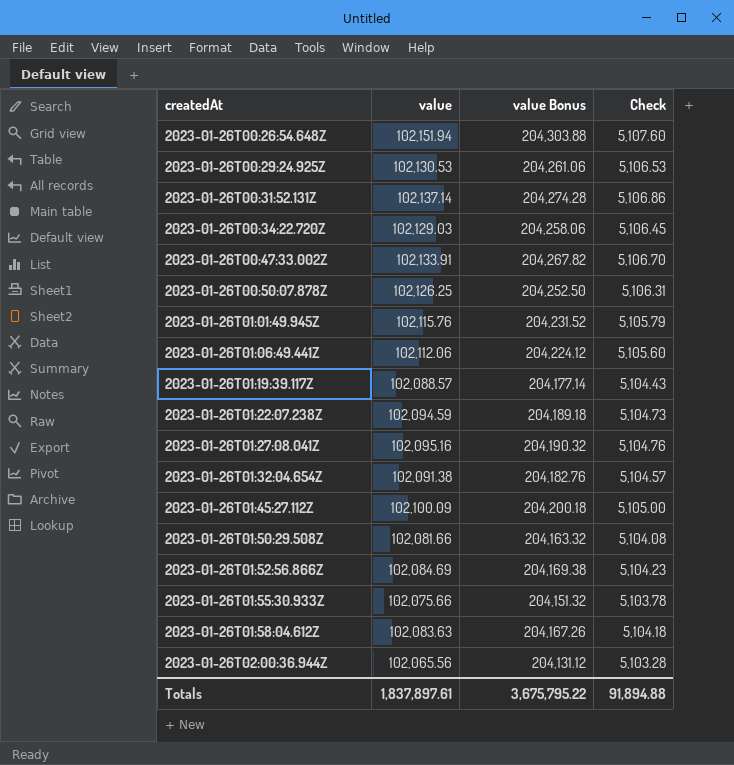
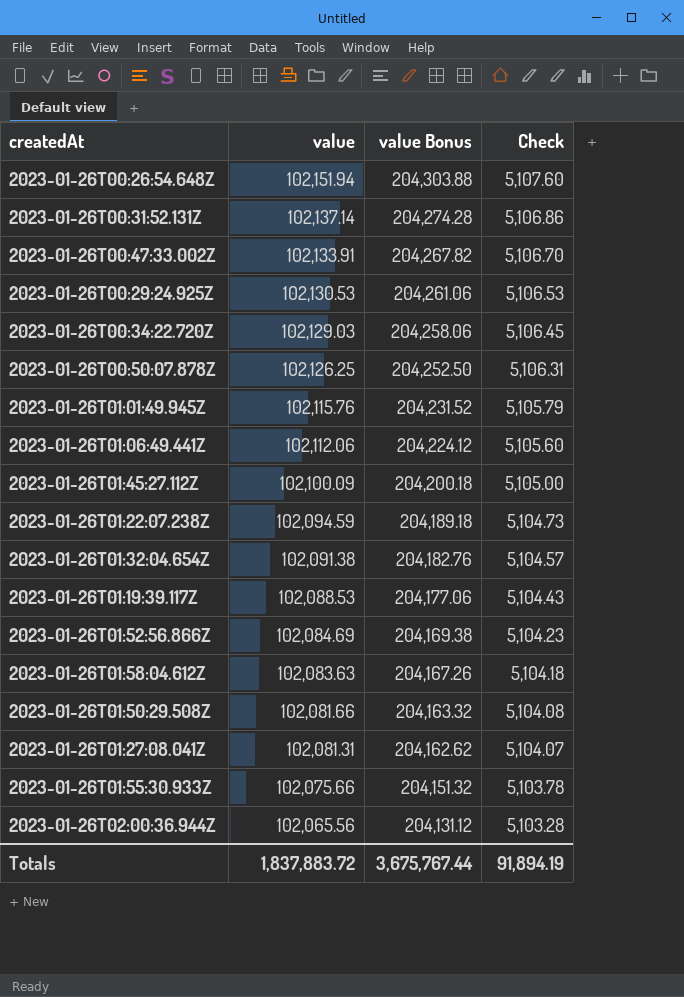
row order: createdAt ascending -> value descending
2023-01-26T01:19:39.117Z | value: 102,088.57 -> 102,088.53
2023-01-26T01:19:39.117Z | value Bonus: 204,177.14 -> 204,177.06
2023-01-26T01:27:08.041Z | value: 102,095.16 -> 102,081.31
2023-01-26T01:27:08.041Z | value Bonus: 204,190.32 -> 204,162.62
2023-01-26T01:27:08.041Z | Check: 5,104.76 -> 5,104.07
Totals | value: 1,837,897.61 -> 1,837,883.72
Totals | value Bonus: 3,675,795.22 -> 3,675,767.44
Totals | Check: 91,894.88 -> 91,894.19

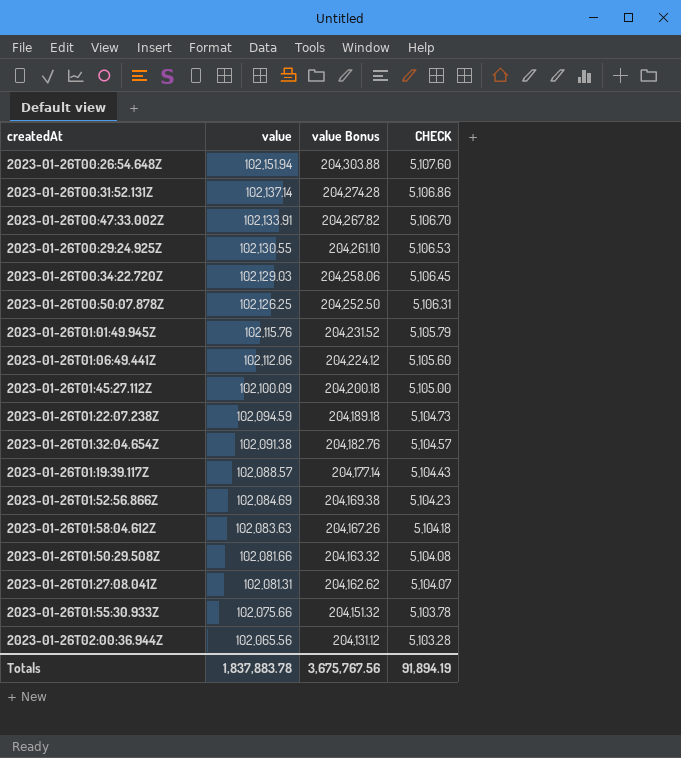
column name: Check -> CHECK
2023-01-26T00:29:24.925Z | value: 102,130.53 -> 102,130.55
2023-01-26T00:29:24.925Z | value Bonus: 204,261.06 -> 204,261.10
2023-01-26T01:19:39.117Z | value: 102,088.53 -> 102,088.57
2023-01-26T01:19:39.117Z | value Bonus: 204,177.06 -> 204,177.14
Totals | value: 1,837,883.72 -> 1,837,883.78
Totals | value Bonus: 3,675,767.44 -> 3,675,767.56

